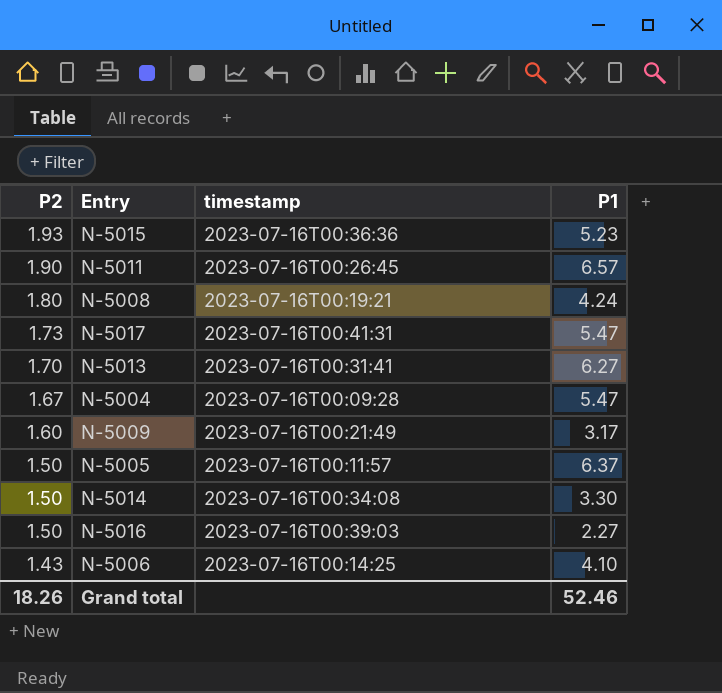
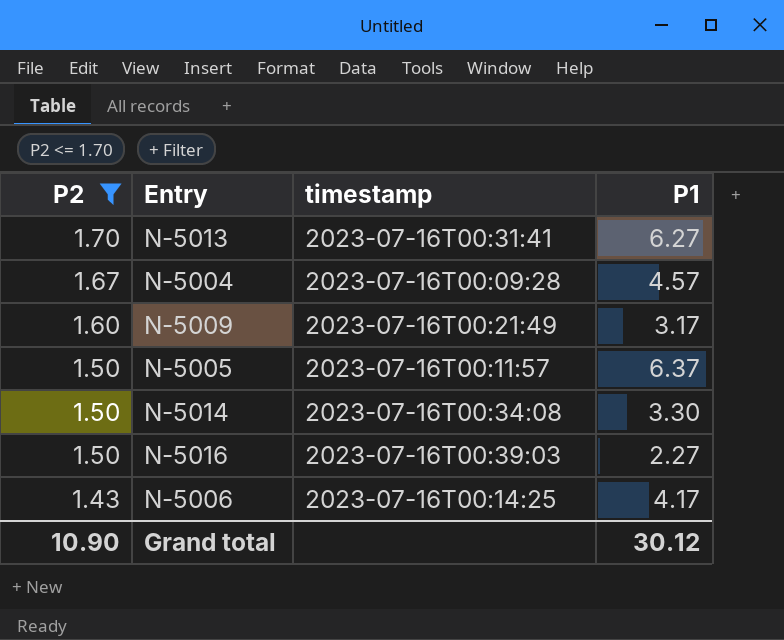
filter: none -> P2 <= 1.70
N-5004 | P1: 5.47 -> 4.57
N-5006 | P1: 4.10 -> 4.17
Grand total | P2: 18.26 -> 10.90
Grand total | P1: 52.46 -> 30.12

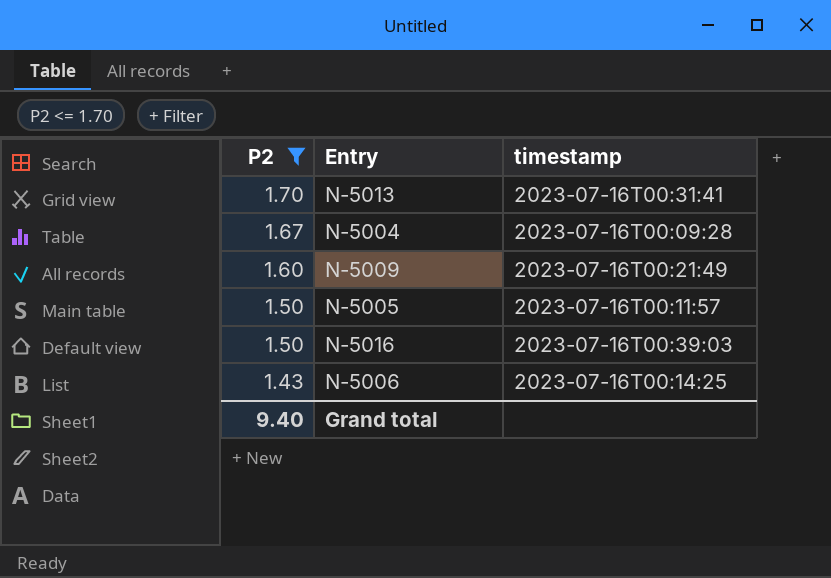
column P1 | position: 4 -> none
row N-5014: 1.50 | 2023-07-16T00:34:08 | 3.30 -> none
Grand total | P2: 10.90 -> 9.40

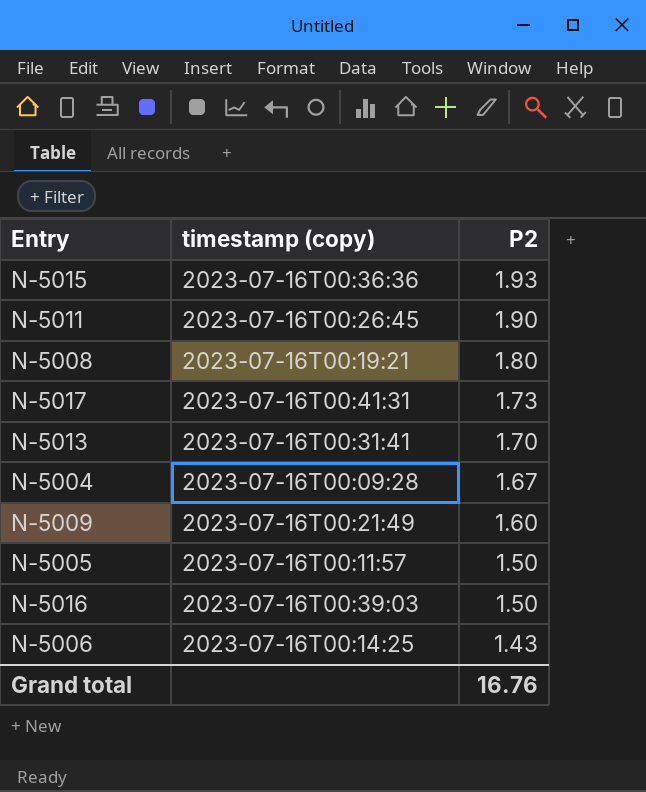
filter: P2 <= 1.70 -> none
column name: timestamp -> timestamp (copy)
column P2 | position: 1 -> 3
Grand total | P2: 9.40 -> 16.76

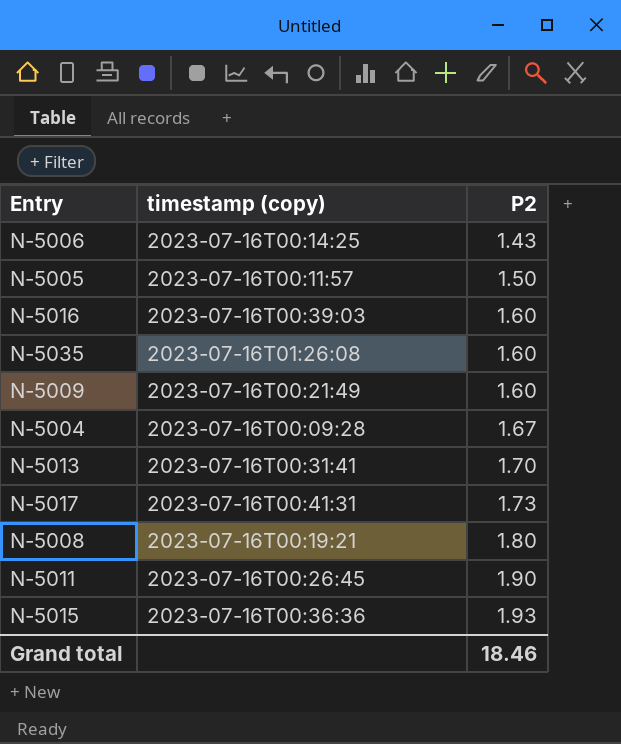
row order: P2 descending -> P2 ascending
N-5016 | P2: 1.50 -> 1.60
row N-5035: none -> 2023-07-16T01:26:08 | 1.60
Grand total | P2: 16.76 -> 18.46

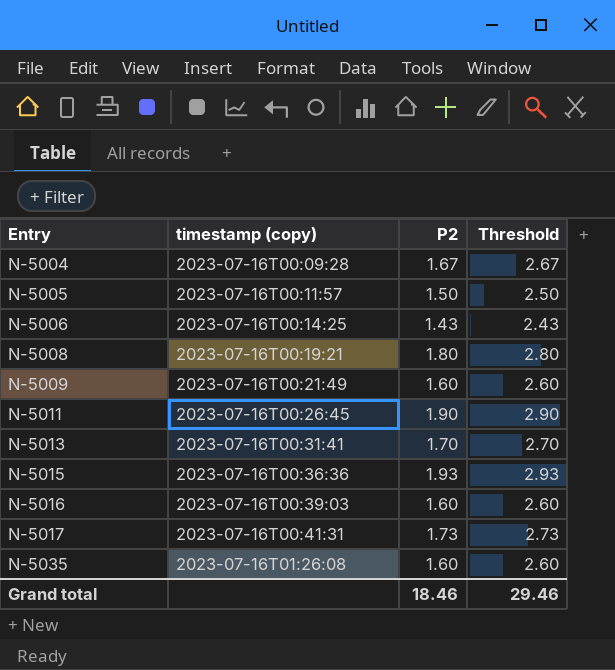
row order: P2 ascending -> Entry ascending
column Threshold | formula: none -> [P2] + 1

